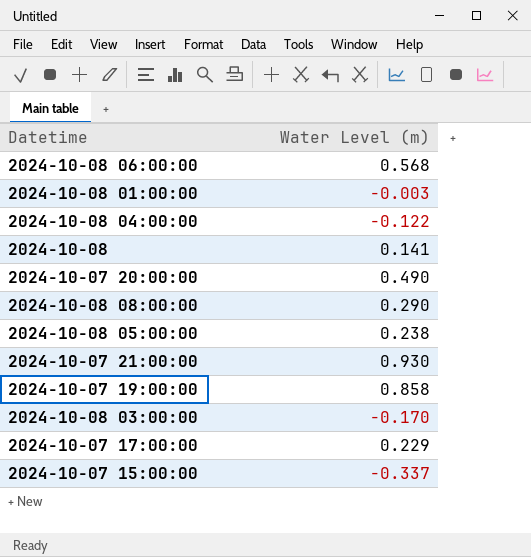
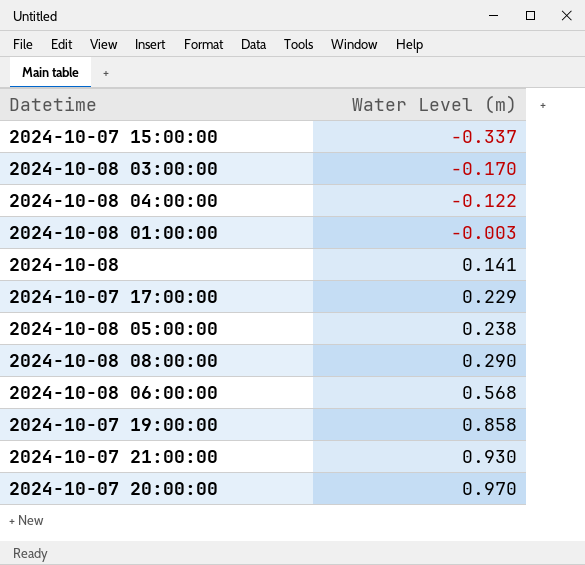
row order: none -> Water Level (m) ascending
2024-10-07 20:00:00 | Water Level (m): 0.490 -> 0.970

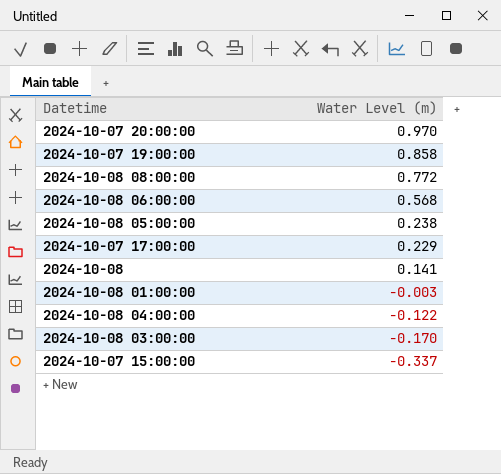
row order: Water Level (m) ascending -> Water Level (m) descending
row 2024-10-07 21:00:00: 0.930 -> none
2024-10-08 08:00:00 | Water Level (m): 0.290 -> 0.772

